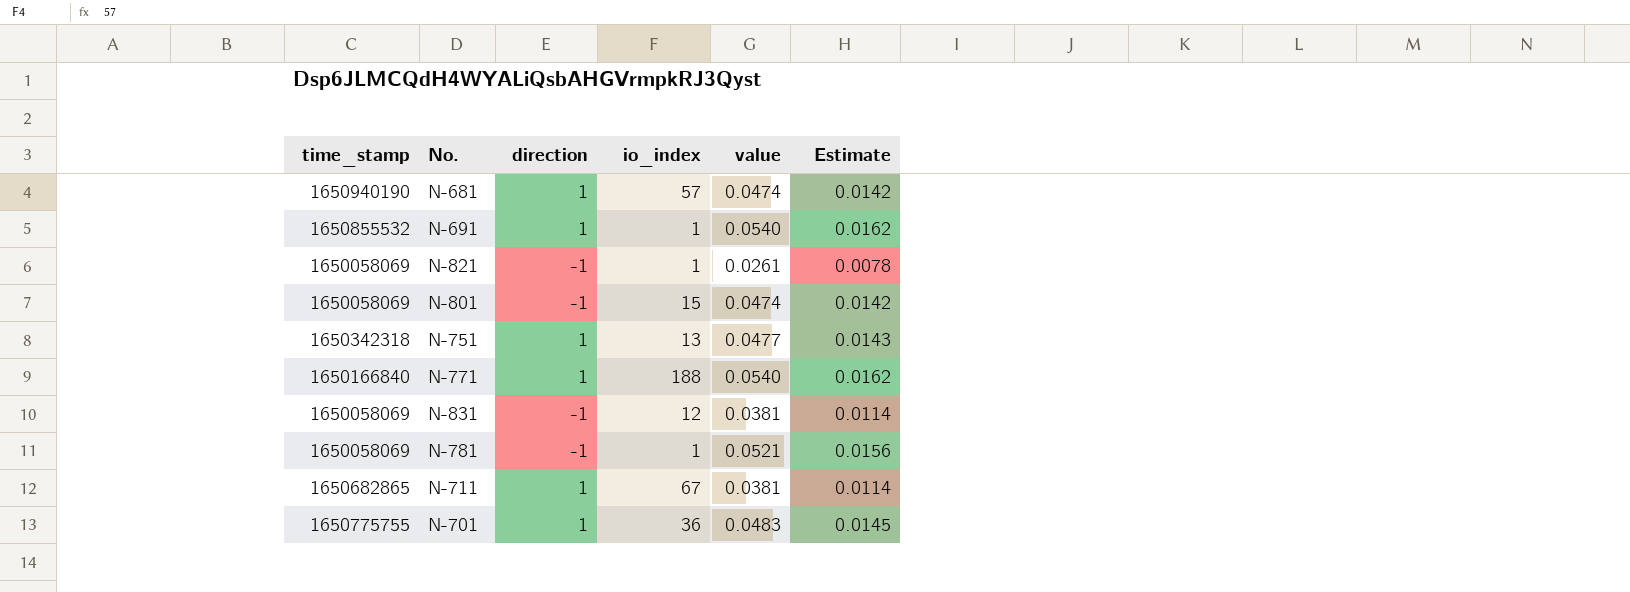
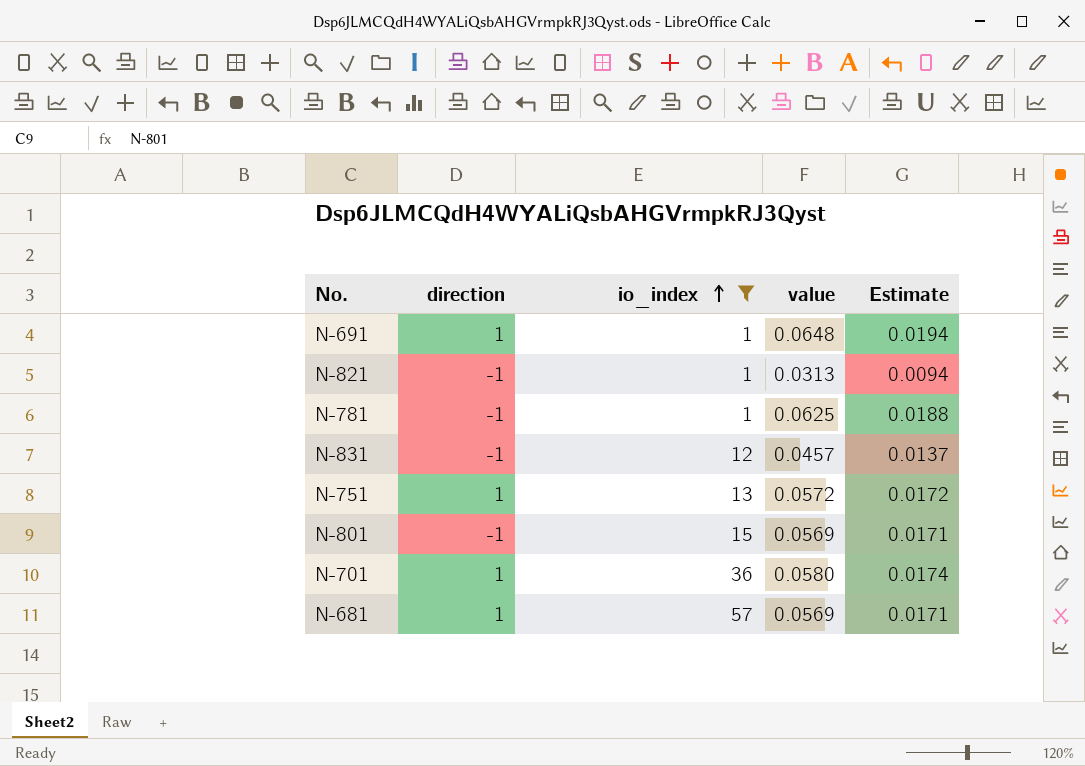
filter: none -> io_index <= 57
row order: none -> io_index ascending
column time_stamp | position: 1 -> none
N-691 | value: 0.0540 -> 0.0648
N-691 | Estimate: 0.0162 -> 0.0194
N-821 | value: 0.0261 -> 0.0313
N-821 | Estimate: 0.0078 -> 0.0094
N-781 | value: 0.0521 -> 0.0625
N-781 | Estimate: 0.0156 -> 0.0188
N-831 | value: 0.0381 -> 0.0457
N-831 | Estimate: 0.0114 -> 0.0137
N-751 | value: 0.0477 -> 0.0572
N-751 | Estimate: 0.0143 -> 0.0172
N-801 | value: 0.0474 -> 0.0569
N-801 | Estimate: 0.0142 -> 0.0171
N-701 | value: 0.0483 -> 0.0580
N-701 | Estimate: 0.0145 -> 0.0174
N-681 | value: 0.0474 -> 0.0569
N-681 | Estimate: 0.0142 -> 0.0171

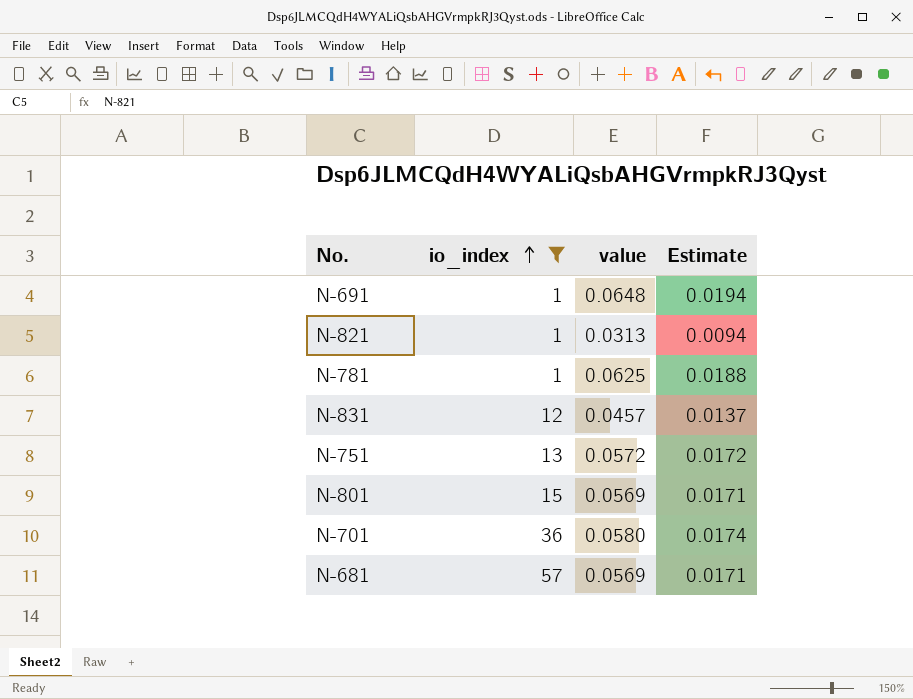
column direction | position: 2 -> none

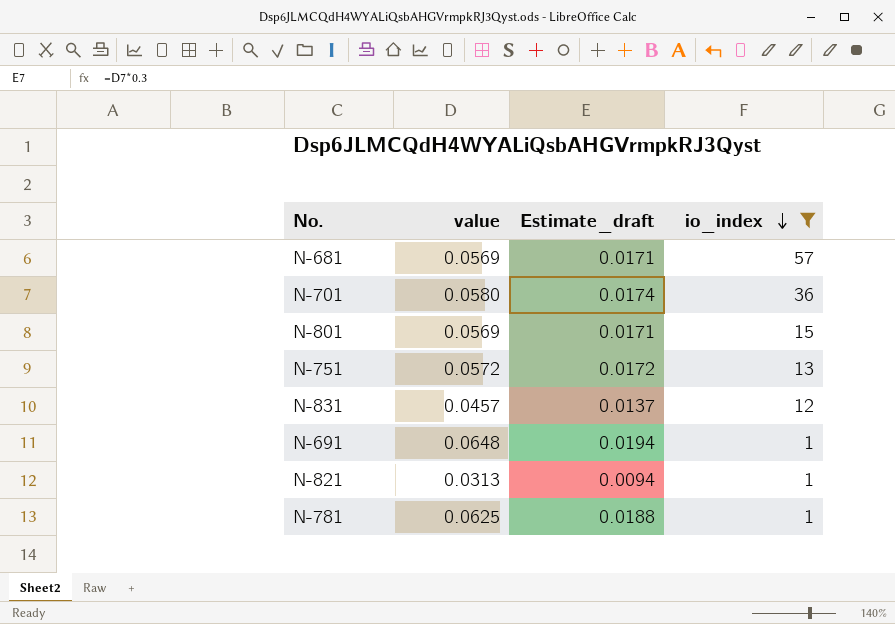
row order: io_index ascending -> io_index descending
column name: Estimate -> Estimate_draft
column io_index | position: 2 -> 4

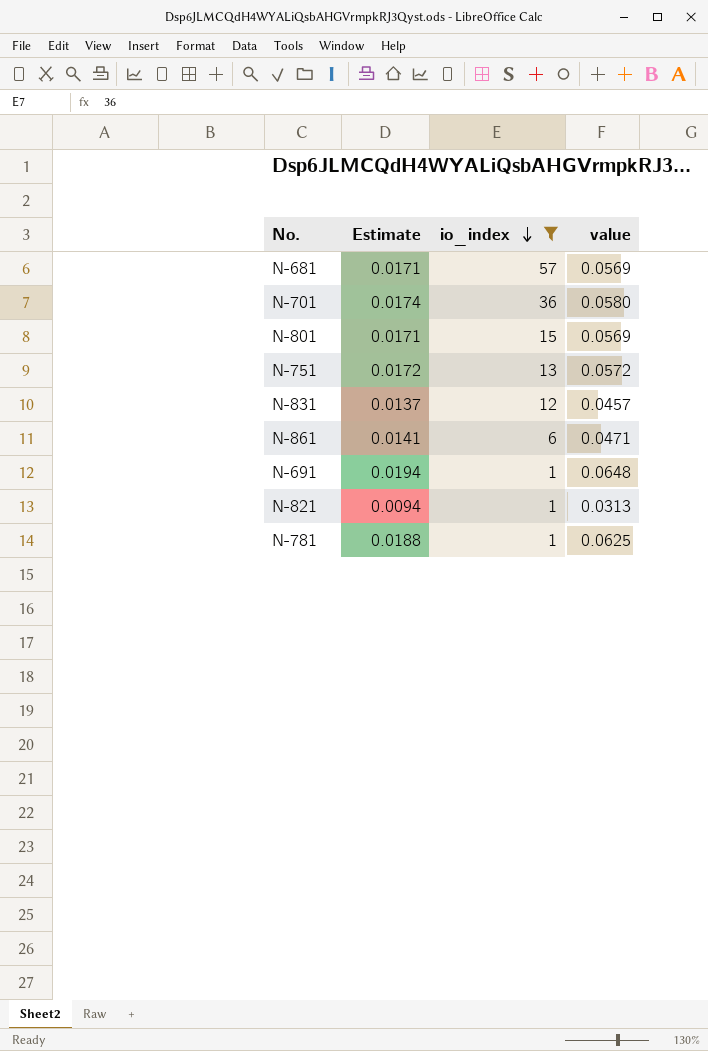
column name: Estimate_draft -> Estimate
column value | position: 2 -> 4
row N-861: none -> 0.0141 | 6 | 0.0471

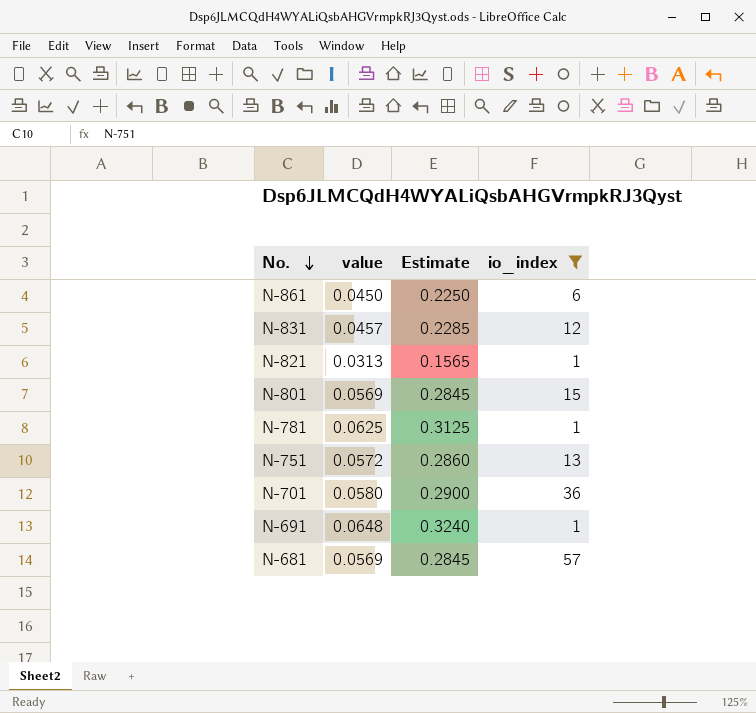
row order: io_index descending -> No. descending
column value | position: 4 -> 2
column Estimate | formula: [value] * 0.3 -> [value] * 5
N-861 | value: 0.0471 -> 0.0450

